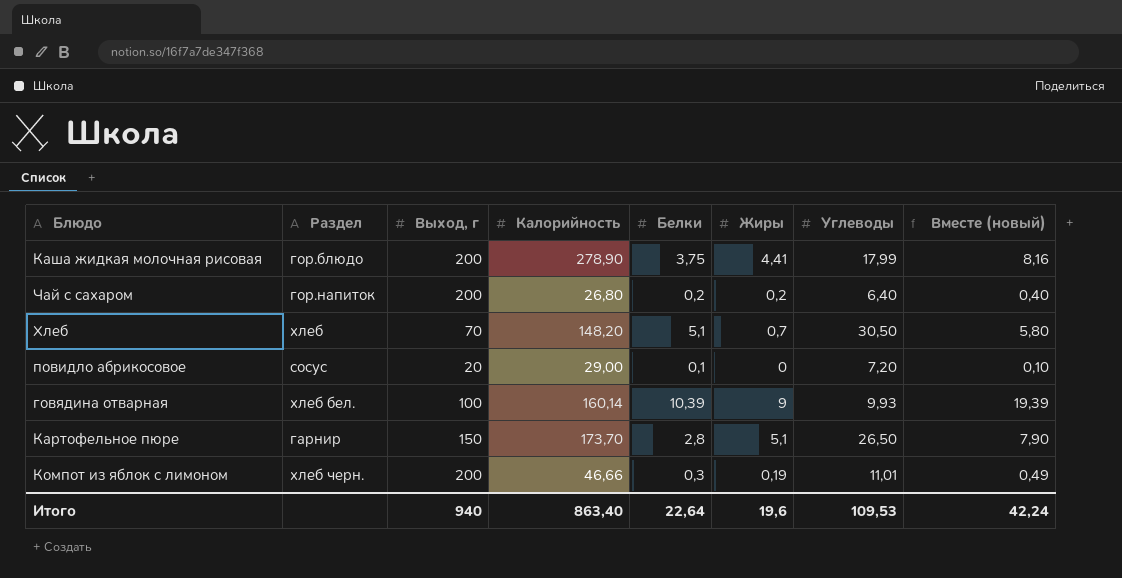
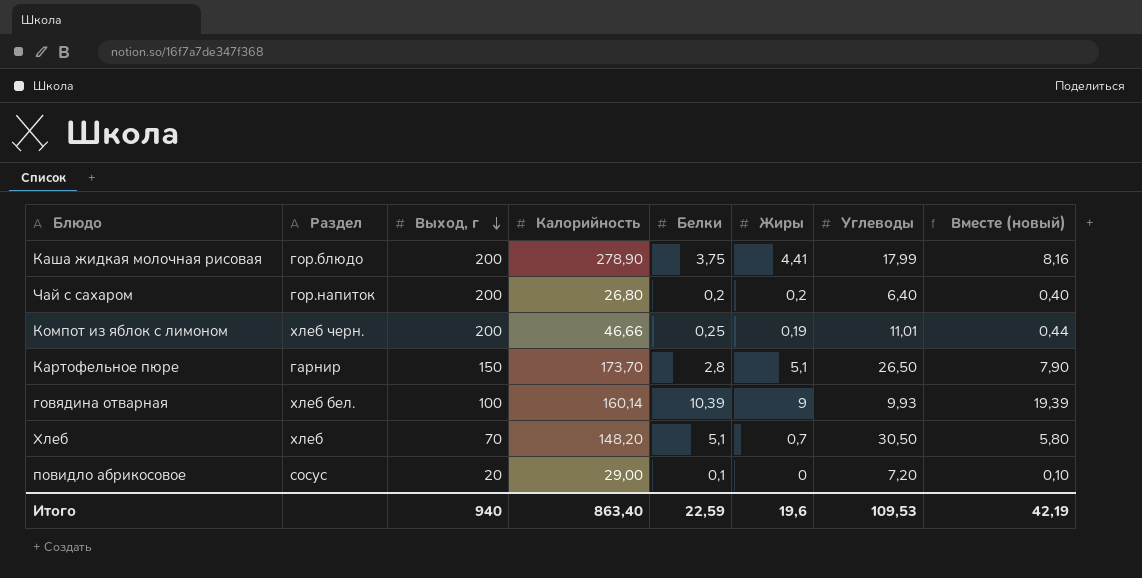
row order: none -> Выход, г descending
Компот из яблок с лимоном | Белки: 0,3 -> 0,25
Компот из яблок с лимоном | Вместе (новый): 0,49 -> 0,44
Итого | Белки: 22,64 -> 22,59
Итого | Вместе (новый): 42,24 -> 42,19

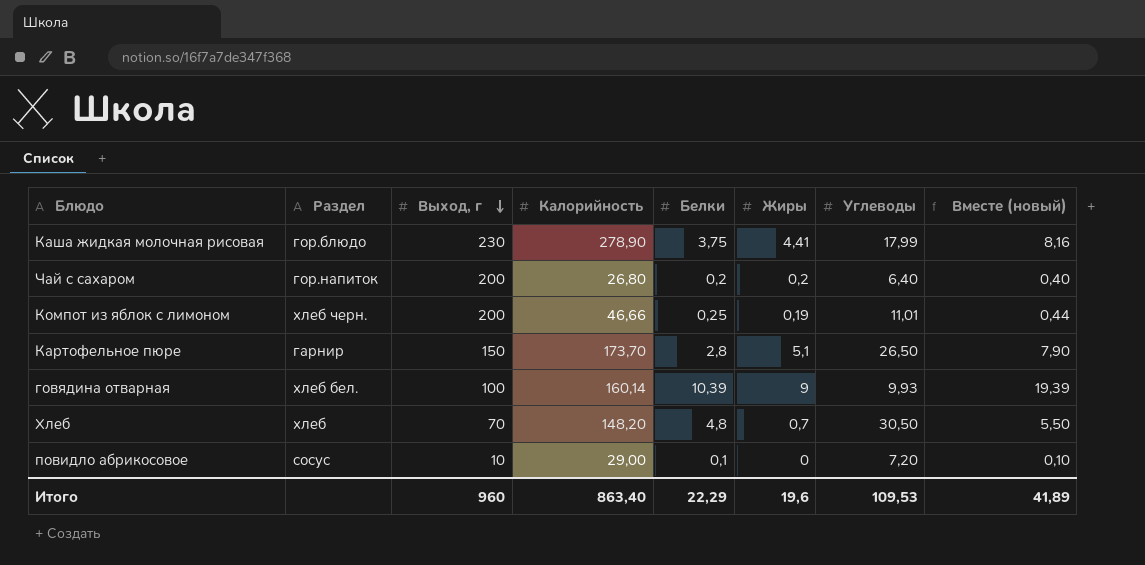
Каша жидкая молочная рисовая | Выход, г: 200 -> 230
Хлеб | Белки: 5,1 -> 4,8
Хлеб | Вместе (новый): 5,80 -> 5,50
повидло абрикосовое | Выход, г: 20 -> 10
Итого | Выход, г: 940 -> 960
Итого | Белки: 22,59 -> 22,29
Итого | Вместе (новый): 42,19 -> 41,89

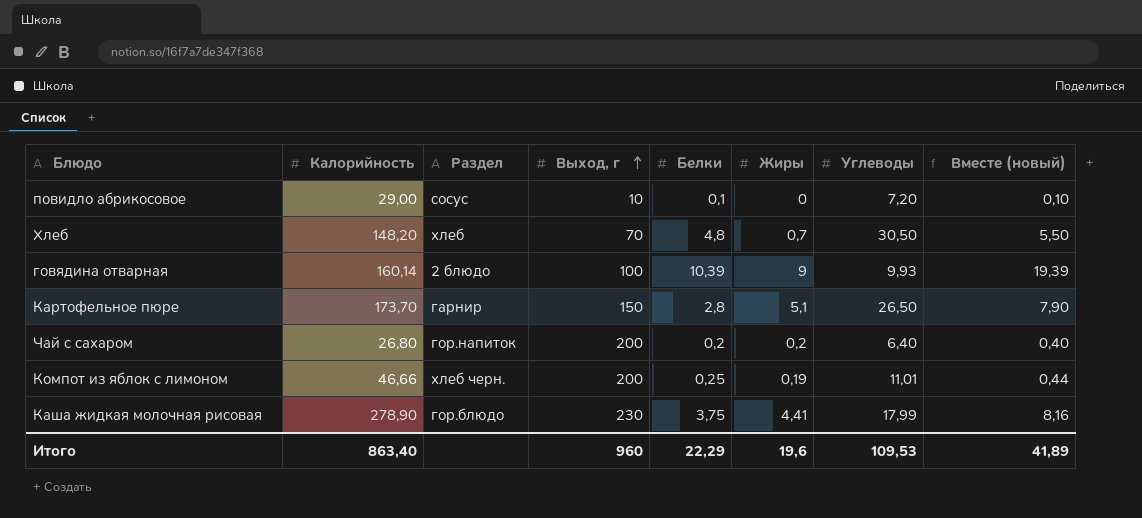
row order: Выход, г descending -> Выход, г ascending
column Калорийность | position: 4 -> 2
говядина отварная | Раздел: хлеб бел. -> 2 блюдо

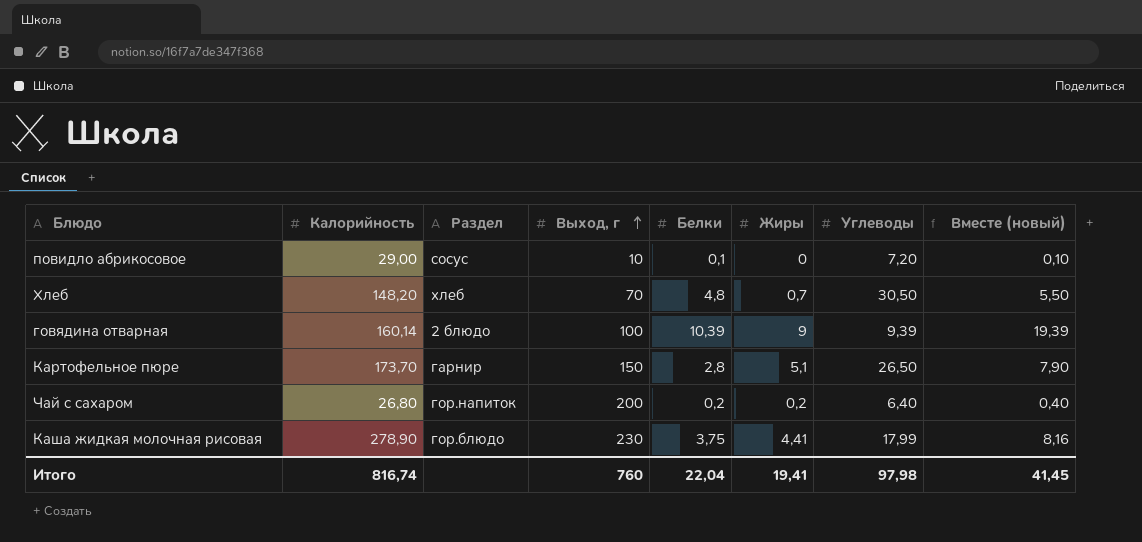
row Компот из яблок с лимоном: 46,66 | хлеб черн. | 200 | 0,25 | 0,19 | 11,01 | 0,44 -> none
говядина отварная | Углеводы: 9,93 -> 9,39
Итого | Калорийность: 863,40 -> 816,74
Итого | Выход, г: 960 -> 760
Итого | Белки: 22,29 -> 22,04
Итого | Жиры: 19,6 -> 19,41
Итого | Углеводы: 109,53 -> 97,98
Итого | Вместе (новый): 41,89 -> 41,45

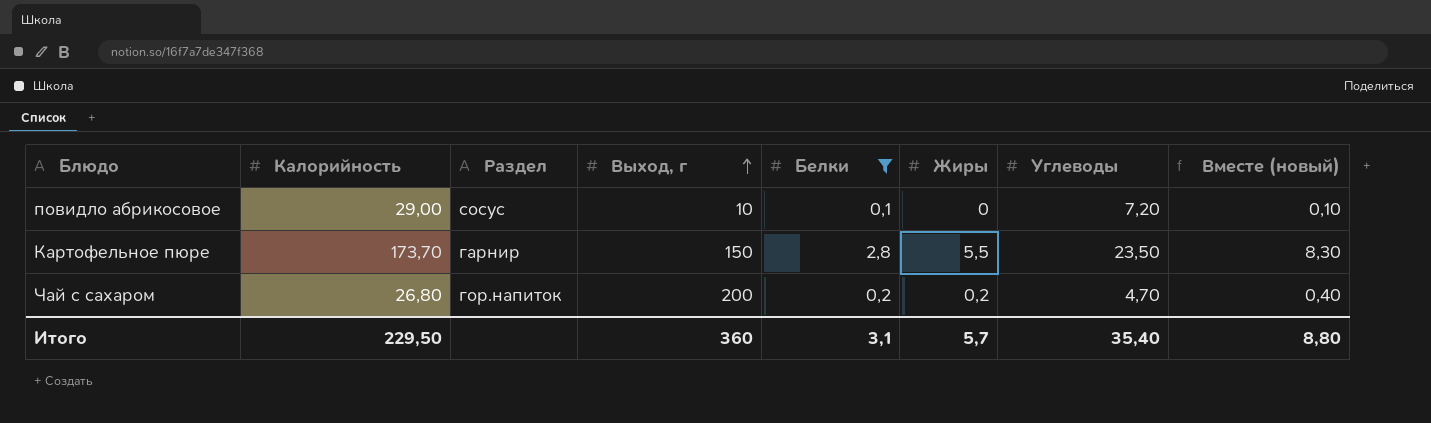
filter: none -> Белки <= 2,8
Картофельное пюре | Жиры: 5,1 -> 5,5
Картофельное пюре | Углеводы: 26,50 -> 23,50
Картофельное пюре | Вместе (новый): 7,90 -> 8,30
Чай с сахаром | Углеводы: 6,40 -> 4,70
Итого | Калорийность: 816,74 -> 229,50
Итого | Выход, г: 760 -> 360
Итого | Белки: 22,04 -> 3,1
Итого | Жиры: 19,41 -> 5,7
Итого | Углеводы: 97,98 -> 35,40
Итого | Вместе (новый): 41,45 -> 8,80

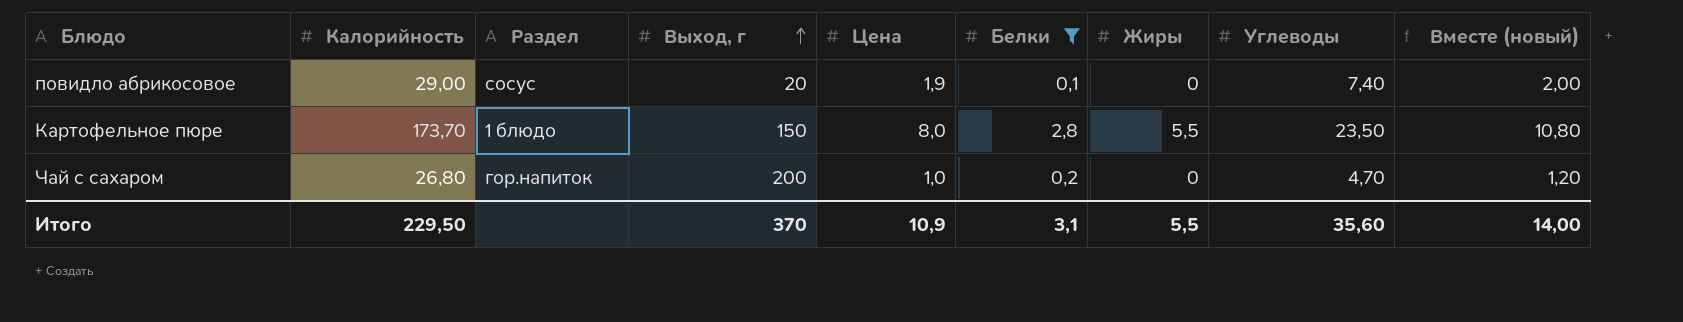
column Цена | position: none -> 5
column Вместе (новый) | formula: [Белки] + [Жиры] -> [Цена] + [Белки]
повидло абрикосовое | Выход, г: 10 -> 20
повидло абрикосовое | Углеводы: 7,20 -> 7,40
Картофельное пюре | Раздел: гарнир -> 1 блюдо
Чай с сахаром | Жиры: 0,2 -> 0
Итого | Выход, г: 360 -> 370
Итого | Жиры: 5,7 -> 5,5
Итого | Углеводы: 35,40 -> 35,60
Итого | Вместе (новый): 8,80 -> 14,00

